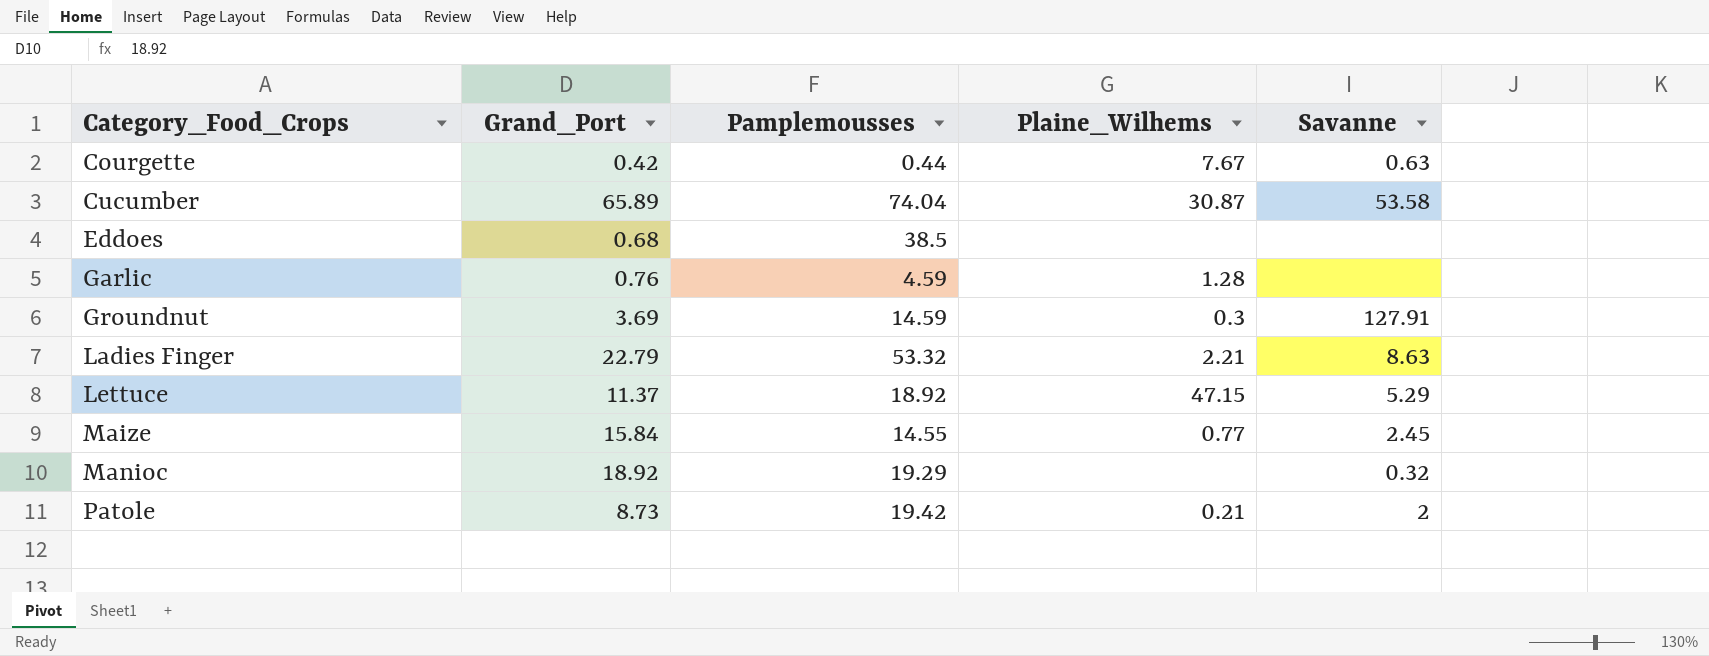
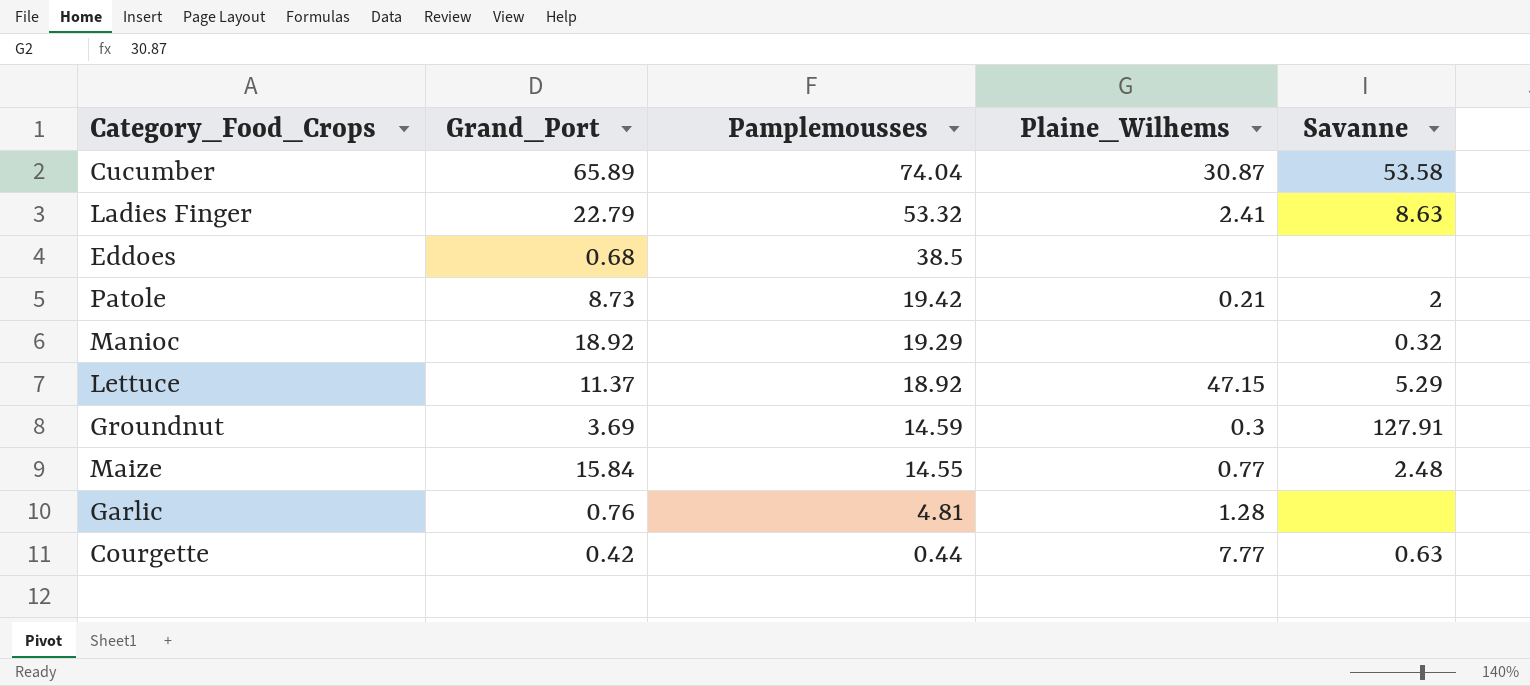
row order: Category_Food_Crops ascending -> Pamplemousses descending
Ladies Finger | Plaine_Wilhems: 2.21 -> 2.41
Maize | Savanne: 2.45 -> 2.48
Garlic | Pamplemousses: 4.59 -> 4.81
Courgette | Plaine_Wilhems: 7.67 -> 7.77

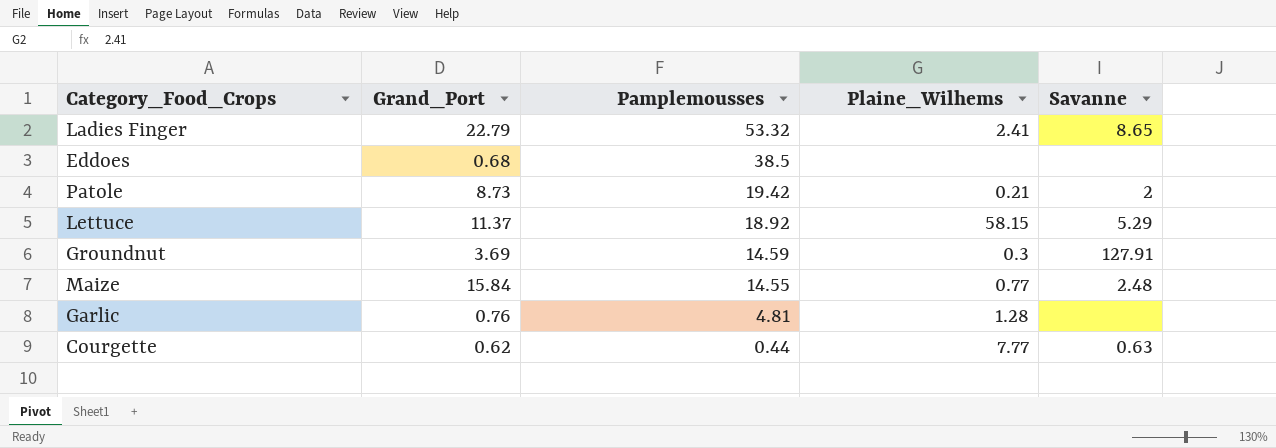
row Cucumber: 65.89 | 74.04 | 30.87 | 53.58 -> none
row Manioc: 18.92 | 19.29 | none | 0.32 -> none
Ladies Finger | Savanne: 8.63 -> 8.65
Lettuce | Plaine_Wilhems: 47.15 -> 58.15
Courgette | Grand_Port: 0.42 -> 0.62

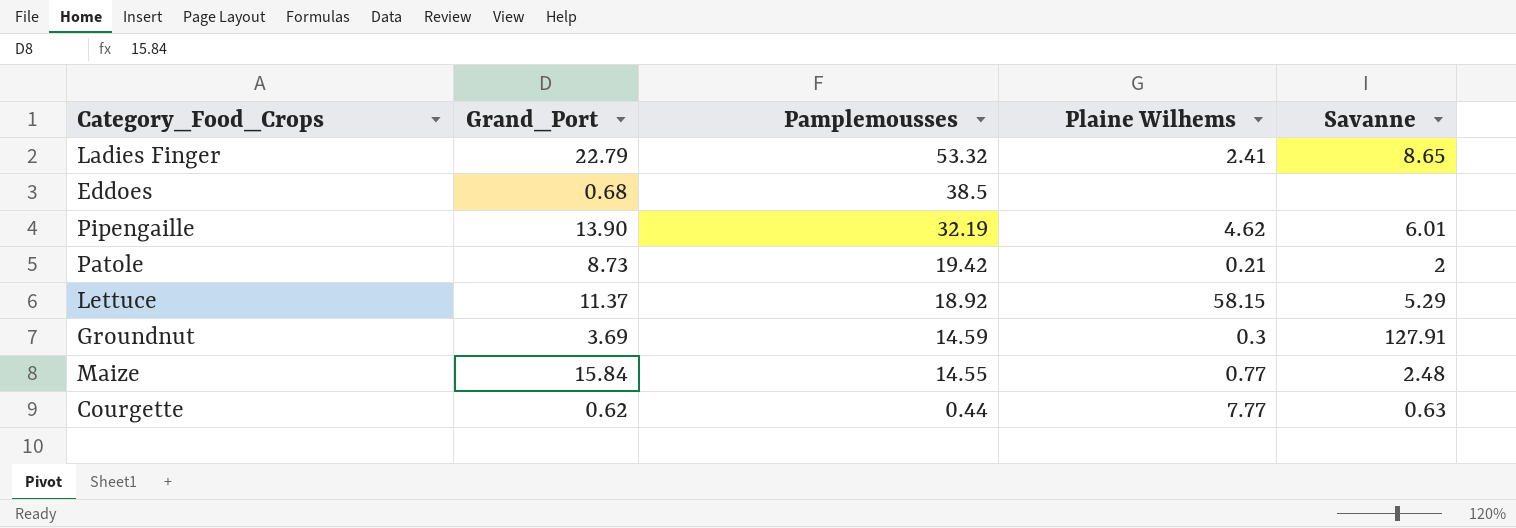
column name: Plaine_Wilhems -> Plaine Wilhems
row Garlic: 0.76 | 4.81 | 1.28 | none -> none
row Pipengaille: none -> 13.90 | 32.19 | 4.62 | 6.01

